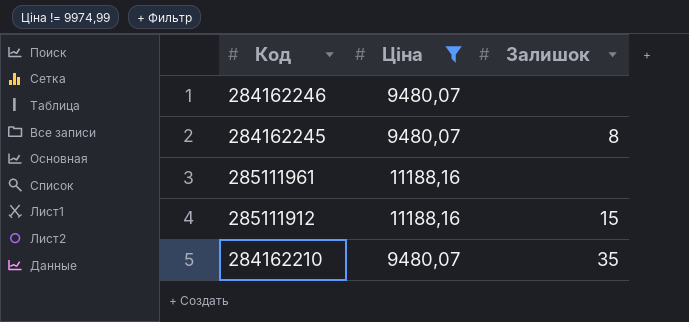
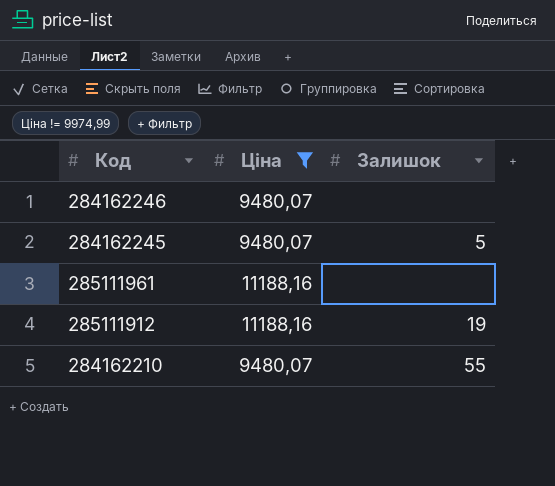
284162245 | Залишок: 8 -> 5
285111912 | Залишок: 15 -> 19
284162210 | Залишок: 35 -> 55

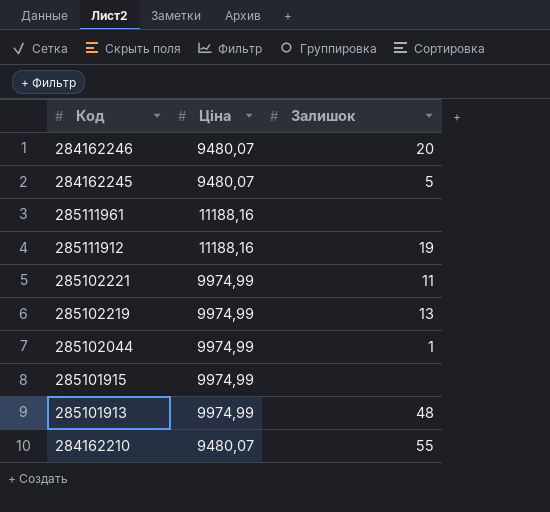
filter: Ціна != 9974,99 -> none
284162246 | Залишок: none -> 20

